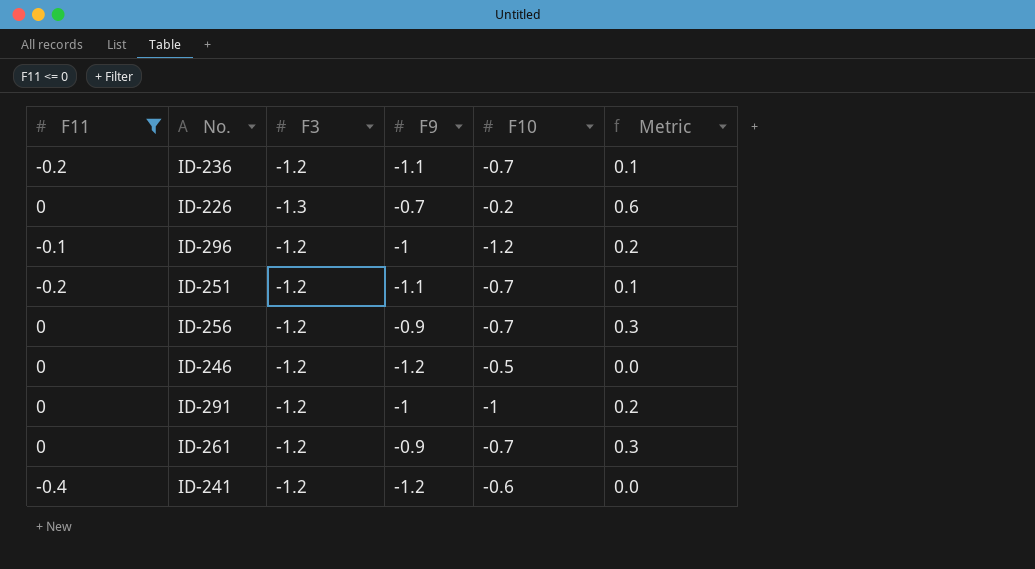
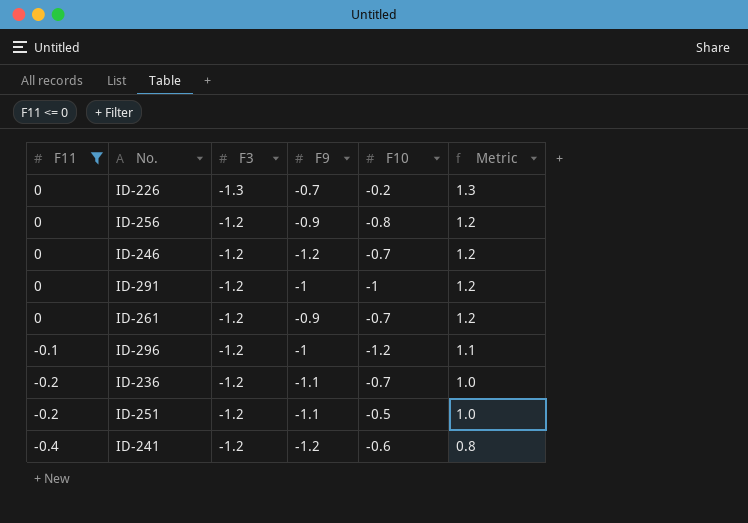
row order: none -> F11 descending
column Metric | formula: [F9] - [F3] -> [F11] - [F3]
ID-256 | F10: -0.7 -> -0.8
ID-246 | F10: -0.5 -> -0.7
ID-251 | F10: -0.7 -> -0.5

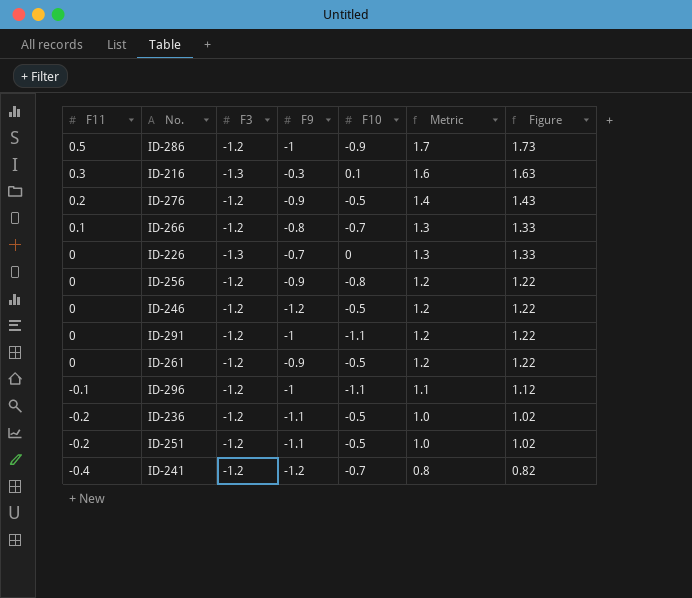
filter: F11 <= 0 -> none
column Figure | formula: none -> [Metric] * 1.02
ID-226 | F10: -0.2 -> 0
ID-246 | F10: -0.7 -> -0.5
ID-291 | F10: -1 -> -1.1
ID-261 | F10: -0.7 -> -0.5
ID-296 | F10: -1.2 -> -1.1
ID-236 | F10: -0.7 -> -0.5
ID-241 | F10: -0.6 -> -0.7

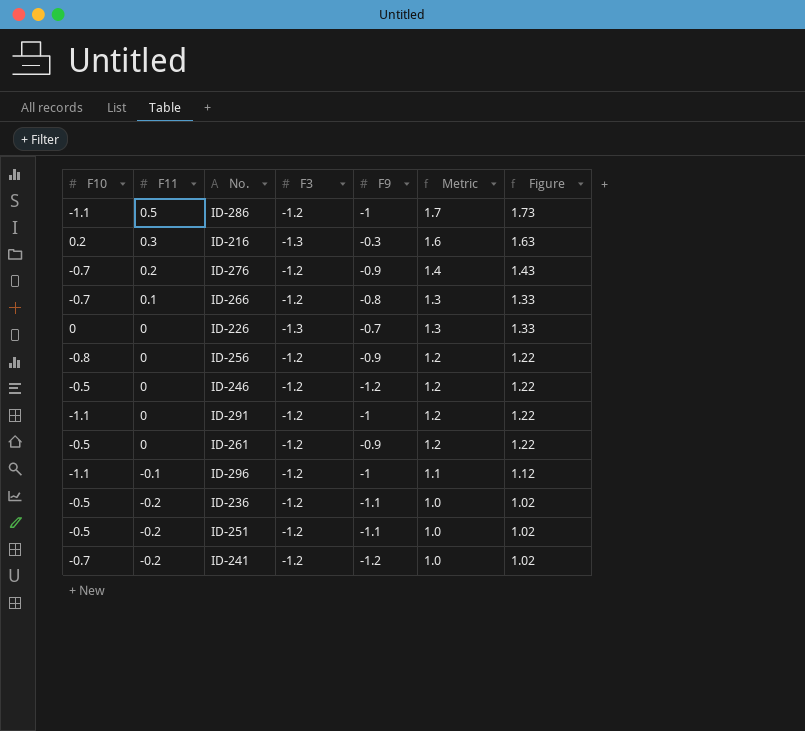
column F10 | position: 5 -> 1
ID-286 | F10: -0.9 -> -1.1
ID-216 | F10: 0.1 -> 0.2
ID-276 | F10: -0.5 -> -0.7
ID-241 | F11: -0.4 -> -0.2
ID-241 | Metric: 0.8 -> 1.0
ID-241 | Figure: 0.82 -> 1.02

